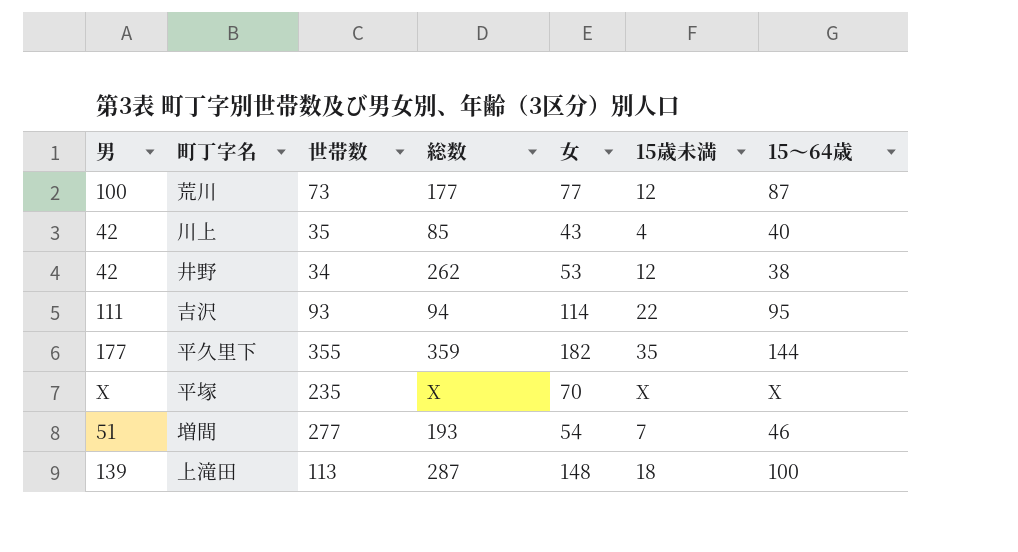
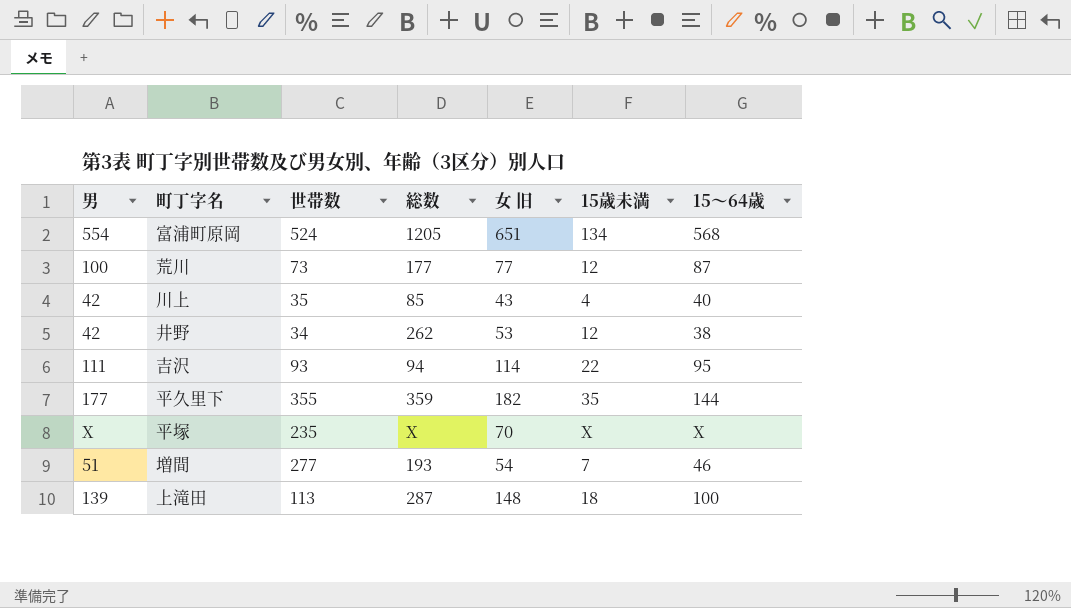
column name: 女 -> 女 旧
row 富浦町原岡: none -> 554 | 524 | 1205 | 651 | 134 | 568

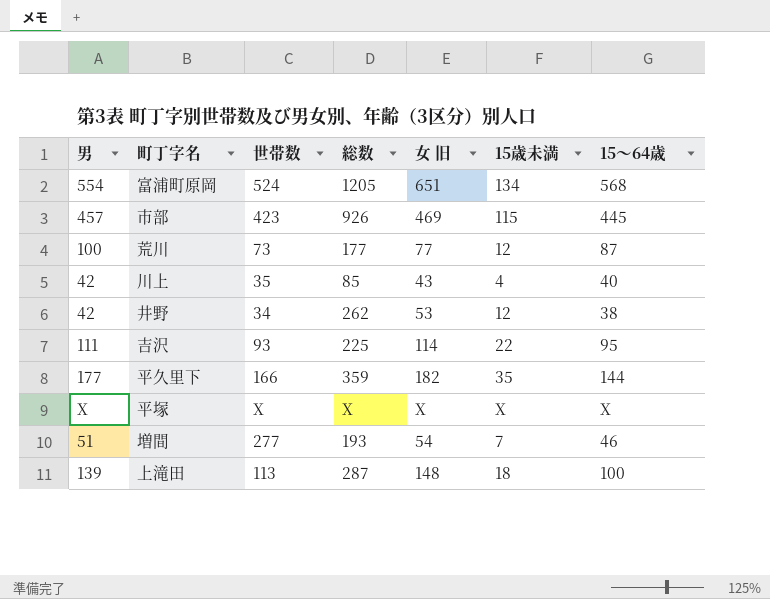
row 市部: none -> 457 | 423 | 926 | 469 | 115 | 445
吉沢 | 総数: 94 -> 225
平久里下 | 世帯数: 355 -> 166
平塚 | 世帯数: 235 -> X
平塚 | 女 旧: 70 -> X

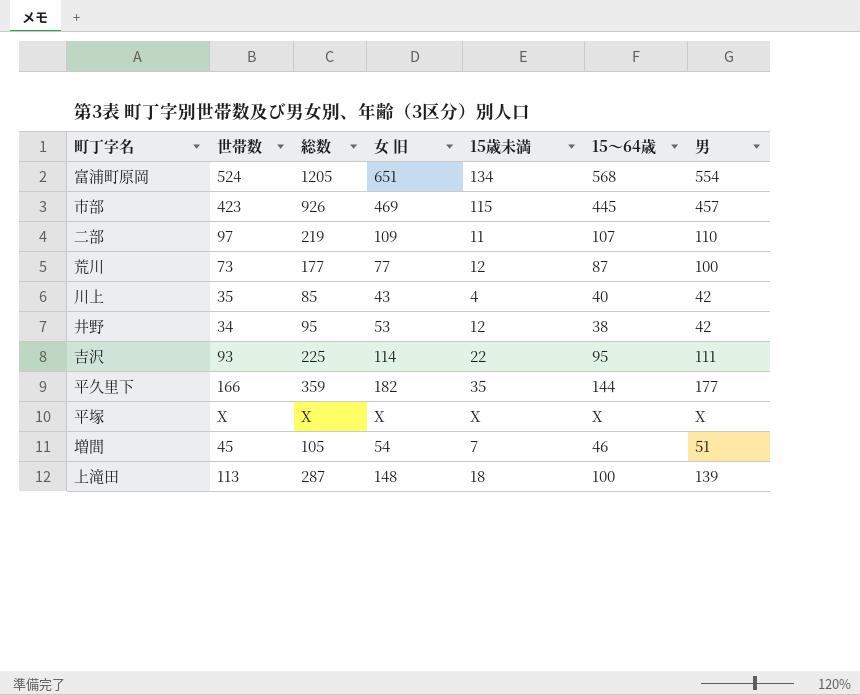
column 男 | position: 1 -> 7
row 二部: none -> 97 | 219 | 109 | 11 | 107 | 110
井野 | 総数: 262 -> 95
増間 | 世帯数: 277 -> 45
増間 | 総数: 193 -> 105

